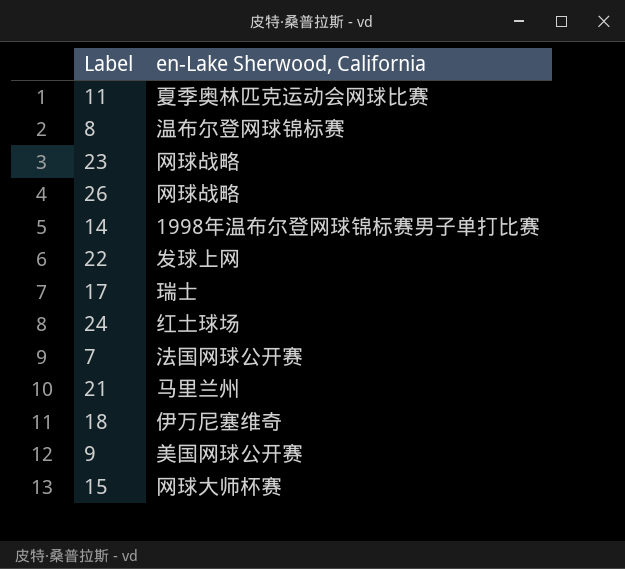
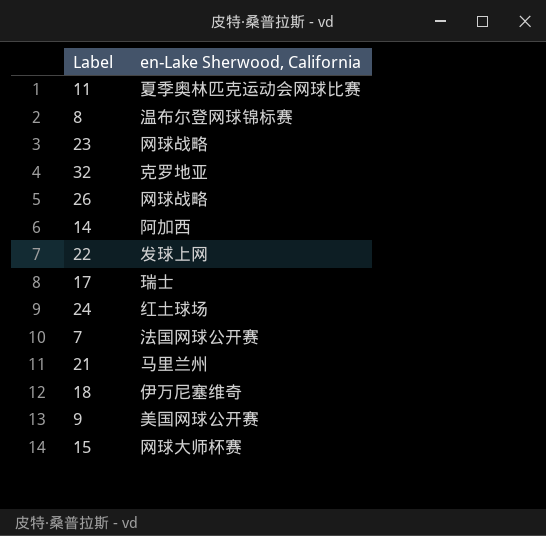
row 32: none -> 克罗地亚
14 | en-Lake Sherwood, California: 1998年温布尔登网球锦标赛男子单打比赛 -> 阿加西

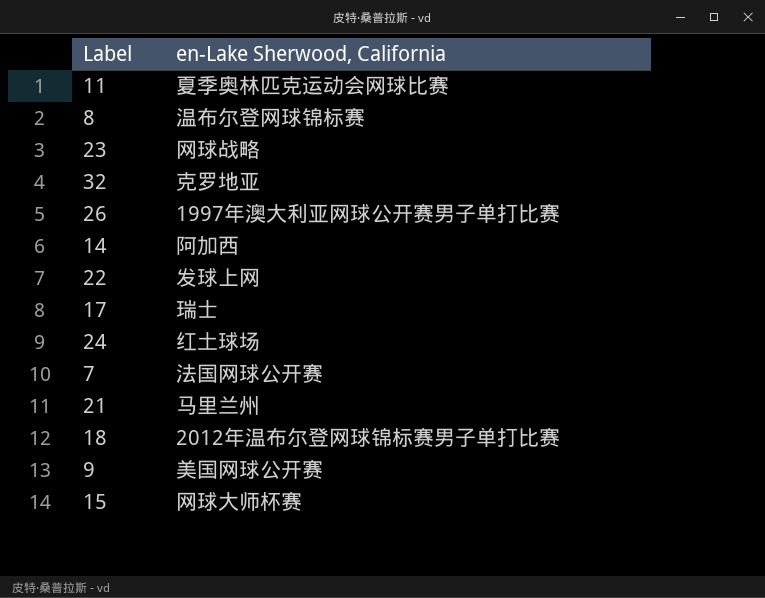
26 | en-Lake Sherwood, California: 网球战略 -> 1997年澳大利亚网球公开赛男子单打比赛
18 | en-Lake Sherwood, California: 伊万尼塞维奇 -> 2012年温布尔登网球锦标赛男子单打比赛

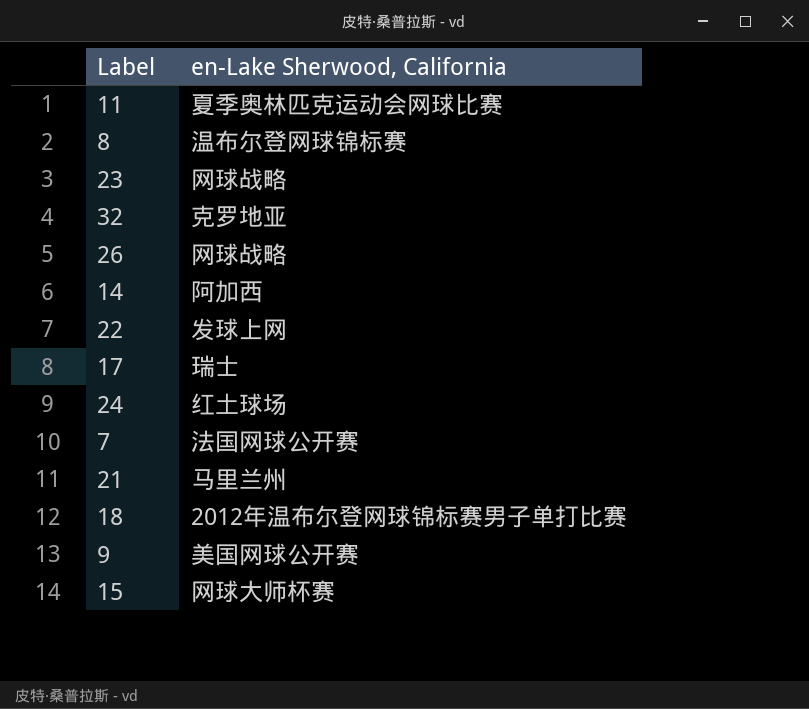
26 | en-Lake Sherwood, California: 1997年澳大利亚网球公开赛男子单打比赛 -> 网球战略

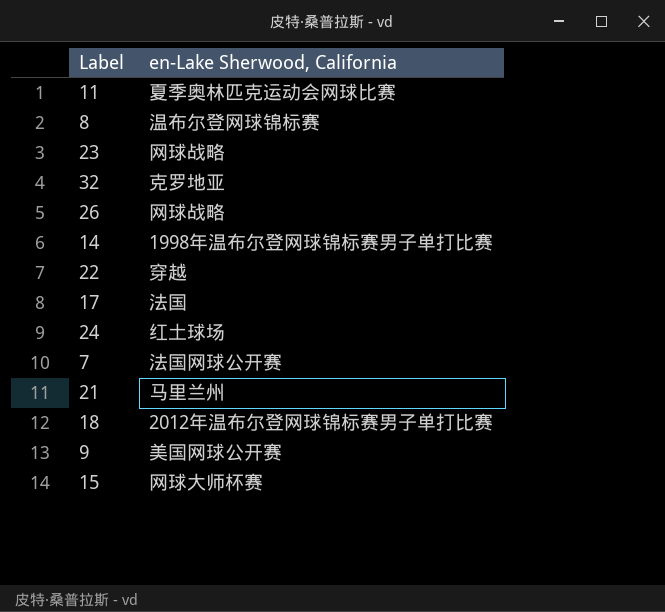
14 | en-Lake Sherwood, California: 阿加西 -> 1998年温布尔登网球锦标赛男子单打比赛
22 | en-Lake Sherwood, California: 发球上网 -> 穿越
17 | en-Lake Sherwood, California: 瑞士 -> 法国

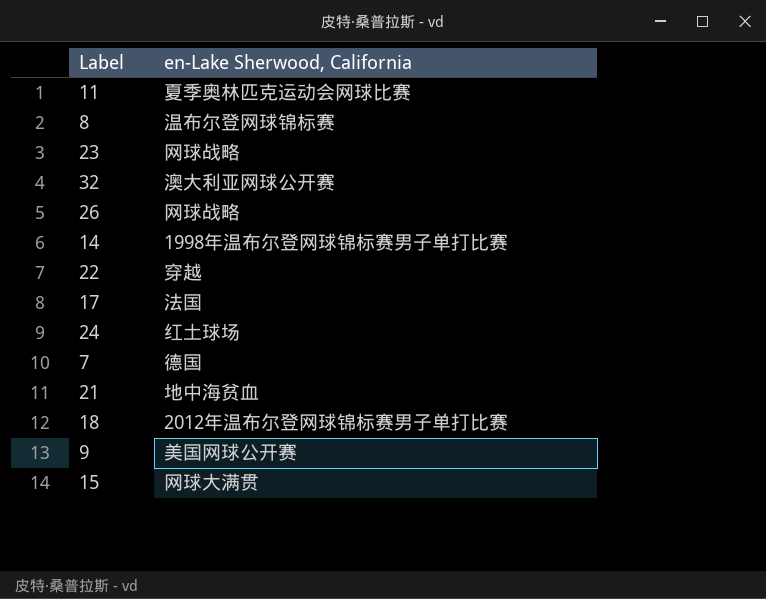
32 | en-Lake Sherwood, California: 克罗地亚 -> 澳大利亚网球公开赛
7 | en-Lake Sherwood, California: 法国网球公开赛 -> 德国
21 | en-Lake Sherwood, California: 马里兰州 -> 地中海贫血
15 | en-Lake Sherwood, California: 网球大师杯赛 -> 网球大满贯

